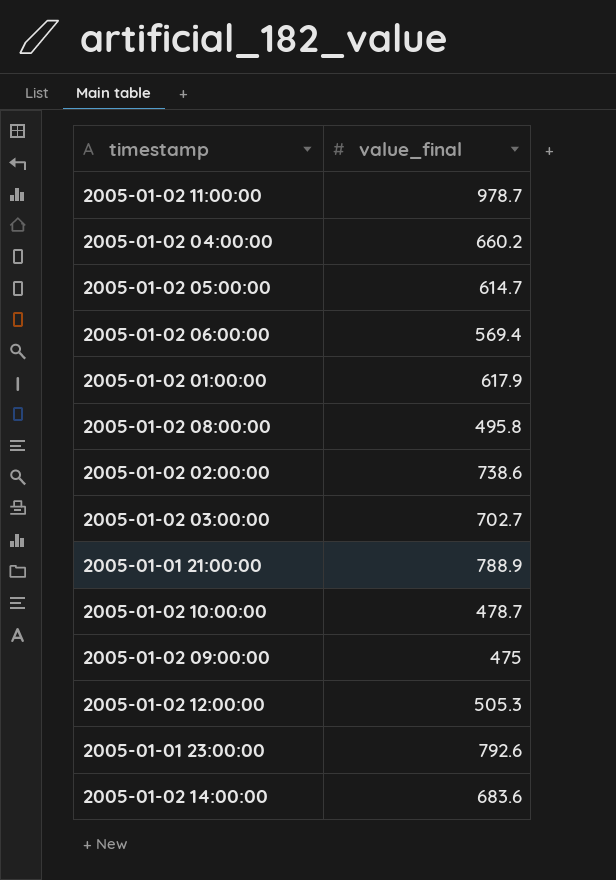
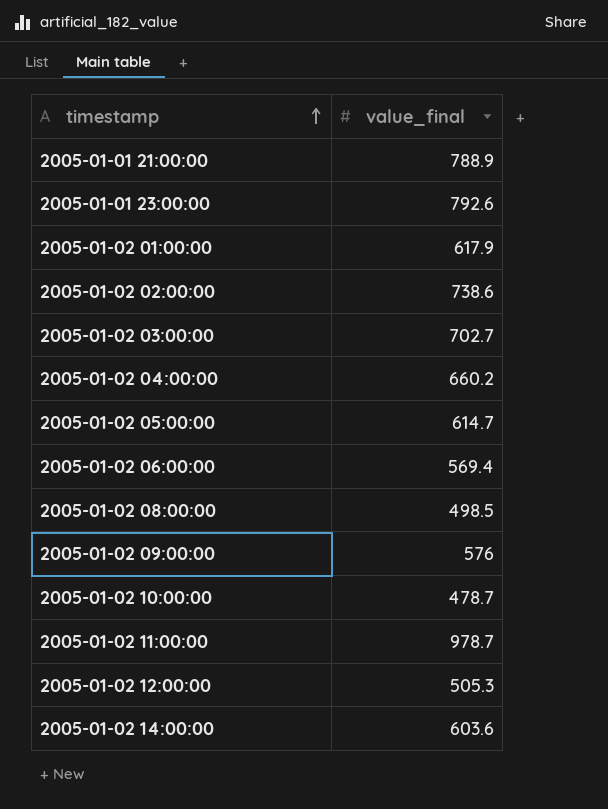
row order: none -> timestamp ascending
2005-01-02 08:00:00 | value_final: 495.8 -> 498.5
2005-01-02 09:00:00 | value_final: 475 -> 576
2005-01-02 14:00:00 | value_final: 683.6 -> 603.6

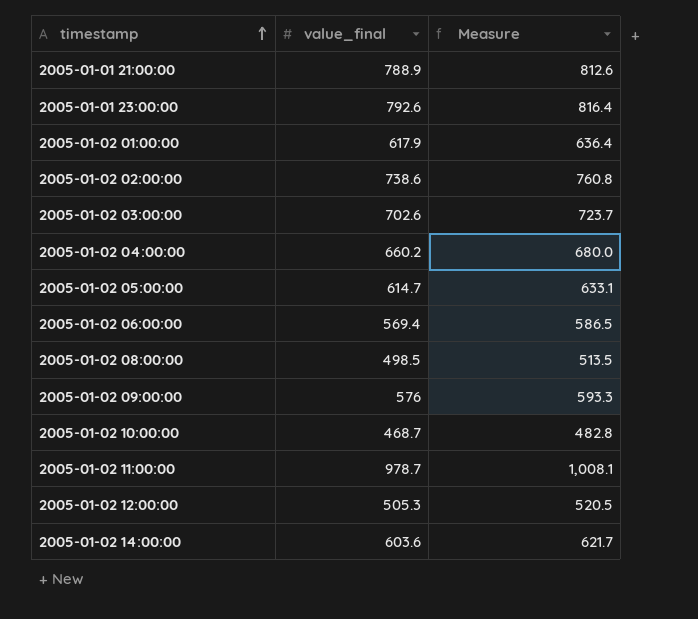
column Measure | formula: none -> [value_final] * 1.03
2005-01-02 03:00:00 | value_final: 702.7 -> 702.6
2005-01-02 10:00:00 | value_final: 478.7 -> 468.7

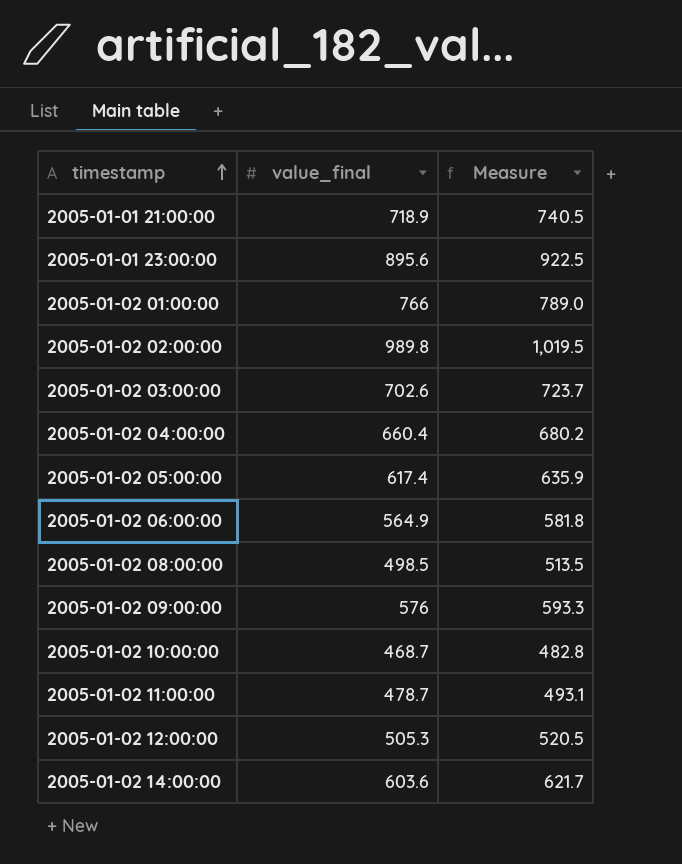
2005-01-01 21:00:00 | value_final: 788.9 -> 718.9
2005-01-01 21:00:00 | Measure: 812.6 -> 740.5
2005-01-01 23:00:00 | value_final: 792.6 -> 895.6
2005-01-01 23:00:00 | Measure: 816.4 -> 922.5
2005-01-02 01:00:00 | value_final: 617.9 -> 766
2005-01-02 01:00:00 | Measure: 636.4 -> 789.0
2005-01-02 02:00:00 | value_final: 738.6 -> 989.8
2005-01-02 02:00:00 | Measure: 760.8 -> 1,019.5
2005-01-02 04:00:00 | value_final: 660.2 -> 660.4
2005-01-02 04:00:00 | Measure: 680.0 -> 680.2
2005-01-02 05:00:00 | value_final: 614.7 -> 617.4
2005-01-02 05:00:00 | Measure: 633.1 -> 635.9
2005-01-02 06:00:00 | value_final: 569.4 -> 564.9
2005-01-02 06:00:00 | Measure: 586.5 -> 581.8
2005-01-02 11:00:00 | value_final: 978.7 -> 478.7
2005-01-02 11:00:00 | Measure: 1,008.1 -> 493.1

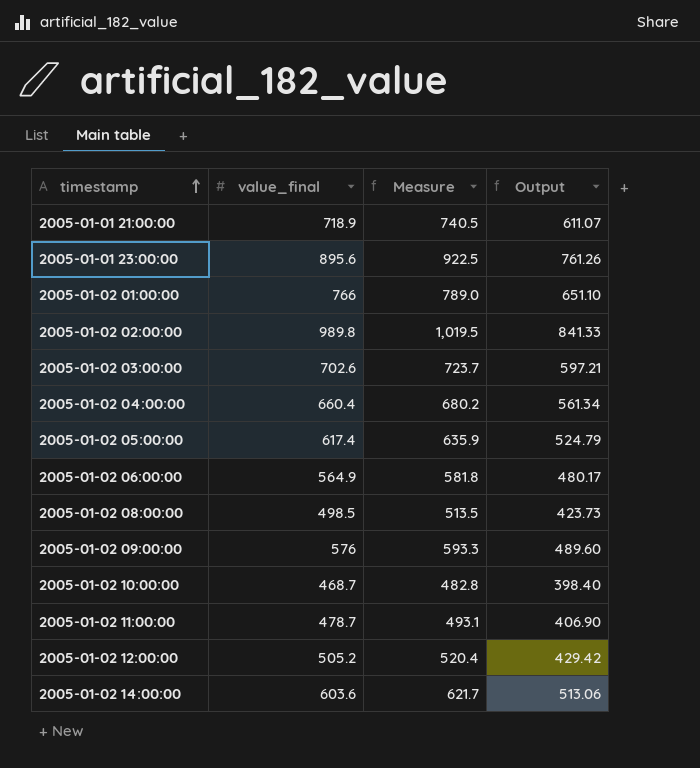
column Output | formula: none -> [value_final] * 0.85
2005-01-02 12:00:00 | value_final: 505.3 -> 505.2
2005-01-02 12:00:00 | Measure: 520.5 -> 520.4

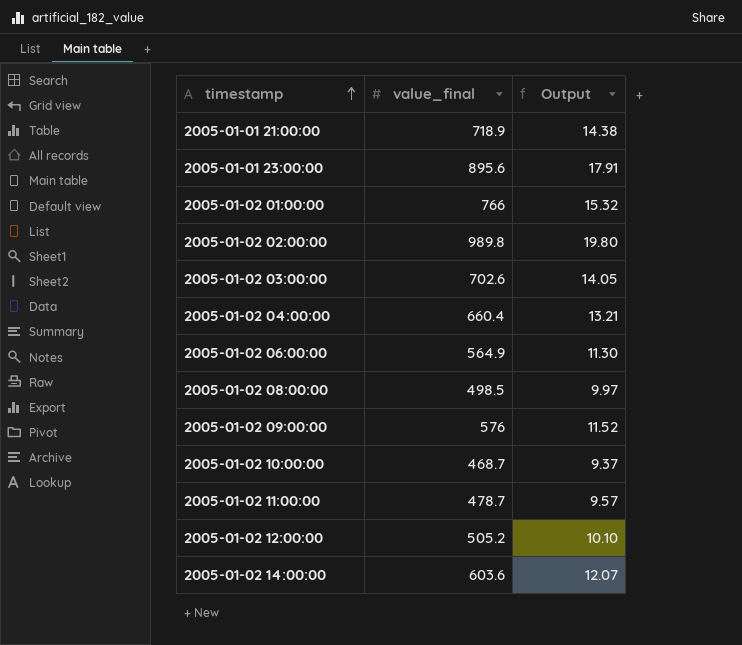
column Measure | formula: [value_final] * 1.03 -> none
column Output | formula: [value_final] * 0.85 -> [value_final] * 0.02
row 2005-01-02 05:00:00: 617.4 | 635.9 | 524.79 -> none

